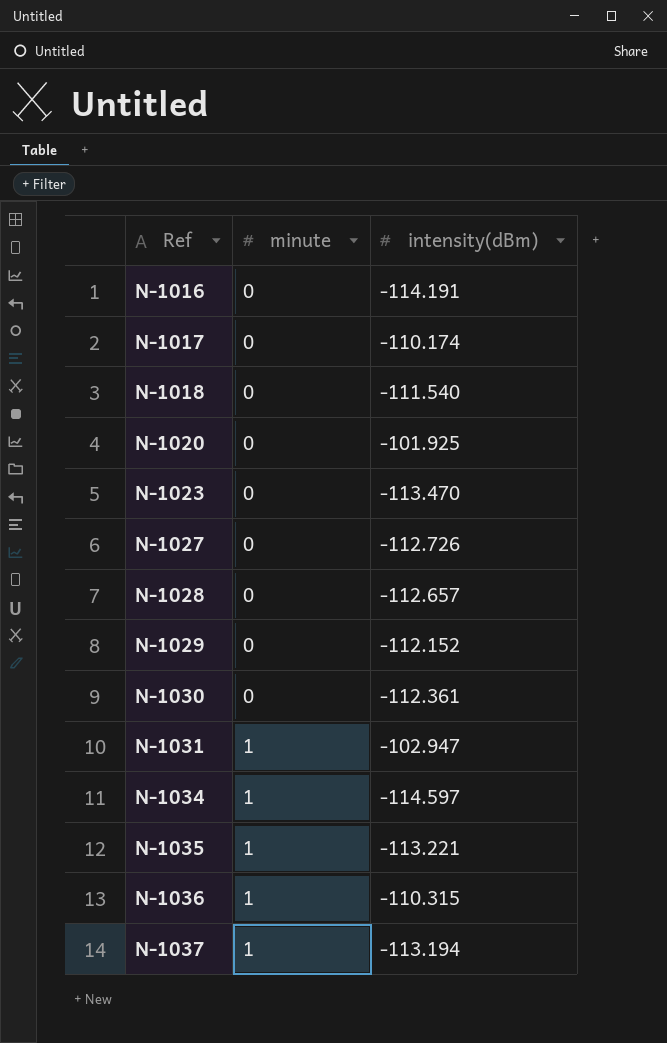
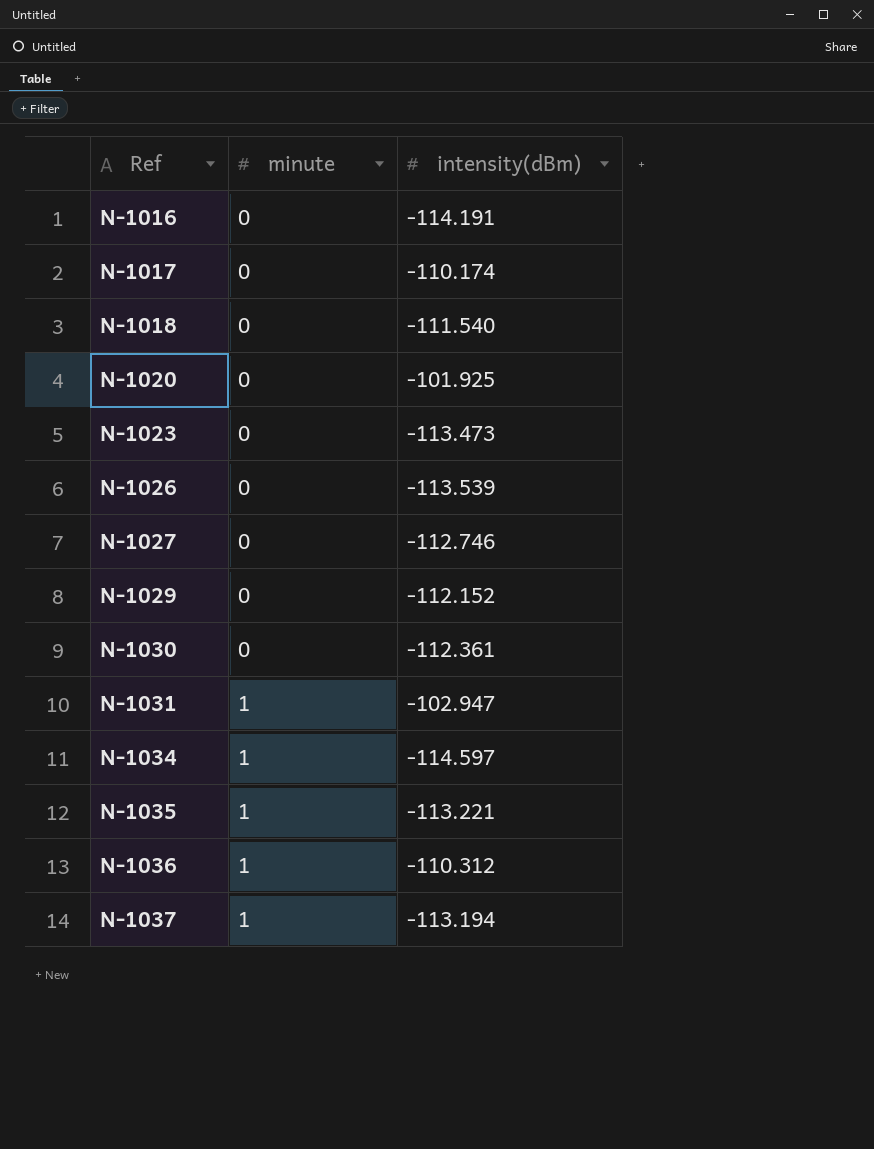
row N-1028: 0 | -112.657 -> none
N-1023 | intensity(dBm): -113.470 -> -113.473
row N-1026: none -> 0 | -113.539
N-1027 | intensity(dBm): -112.726 -> -112.746
N-1036 | intensity(dBm): -110.315 -> -110.312

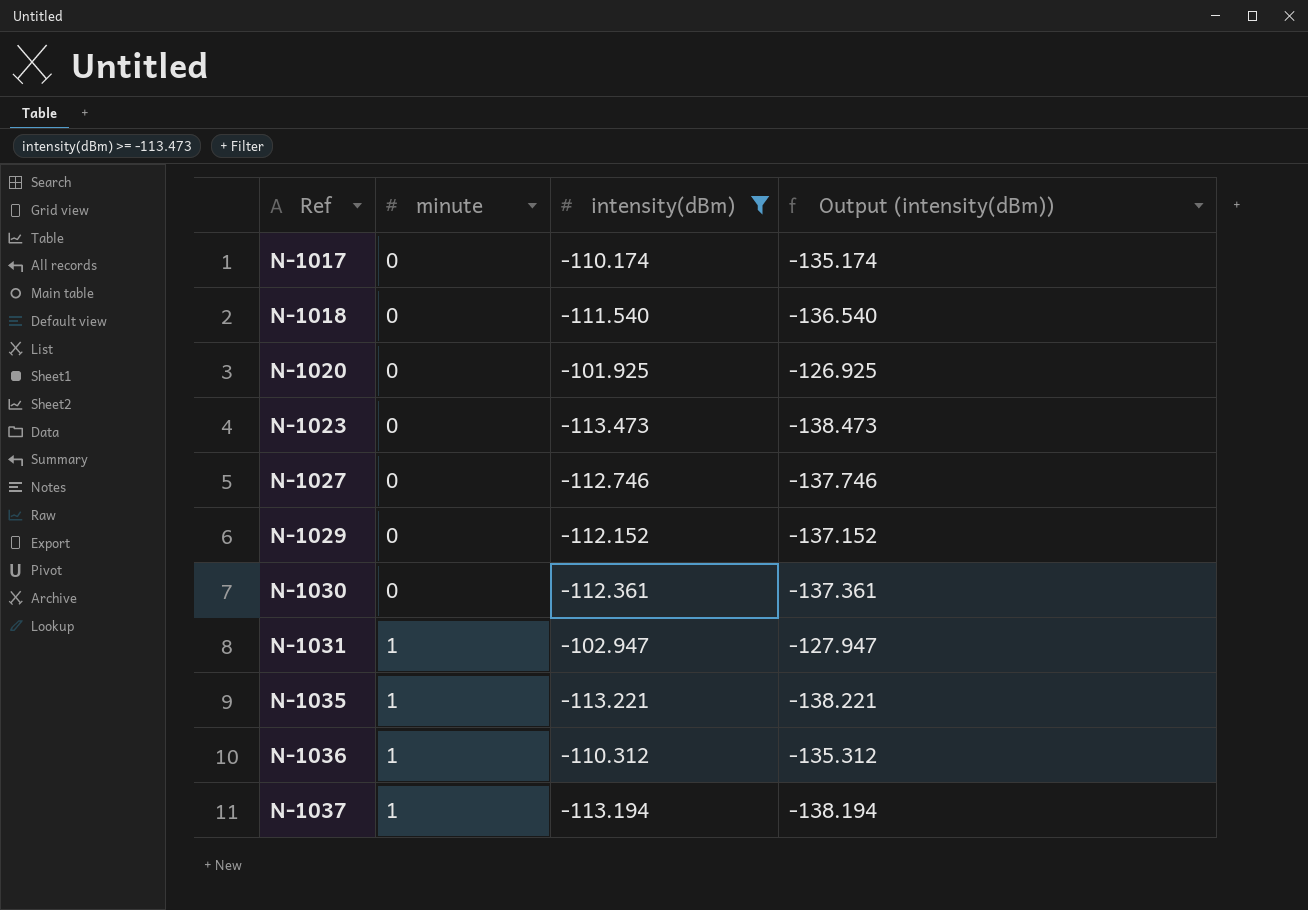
filter: none -> intensity(dBm) >= -113.473
column Output (intensity(dBm)) | formula: none -> [intensity(dBm)] - 25

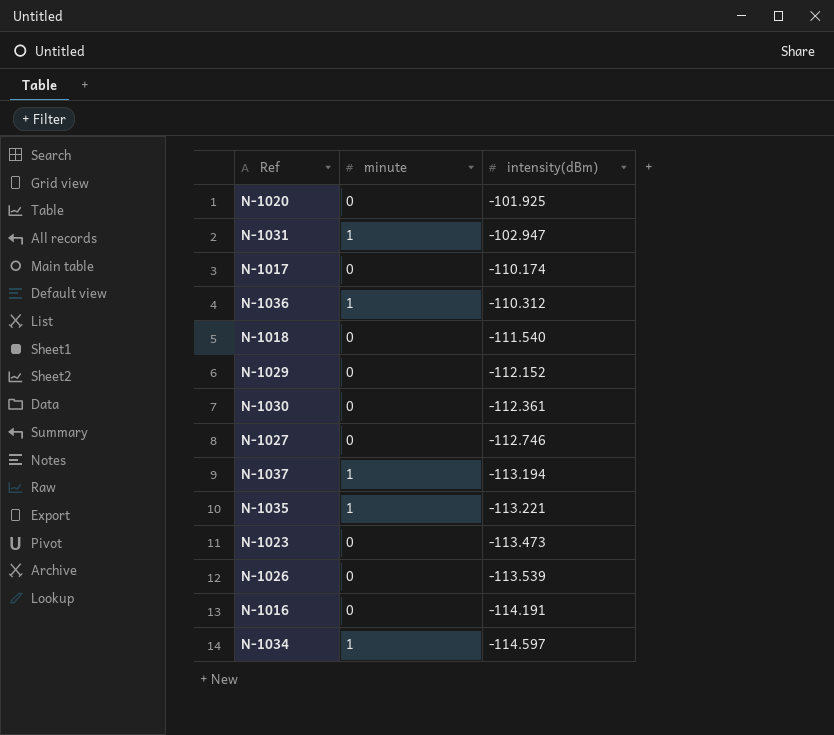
filter: intensity(dBm) >= -113.473 -> none
row order: Ref ascending -> intensity(dBm) descending
column Output (intensity(dBm)) | formula: [intensity(dBm)] - 25 -> none

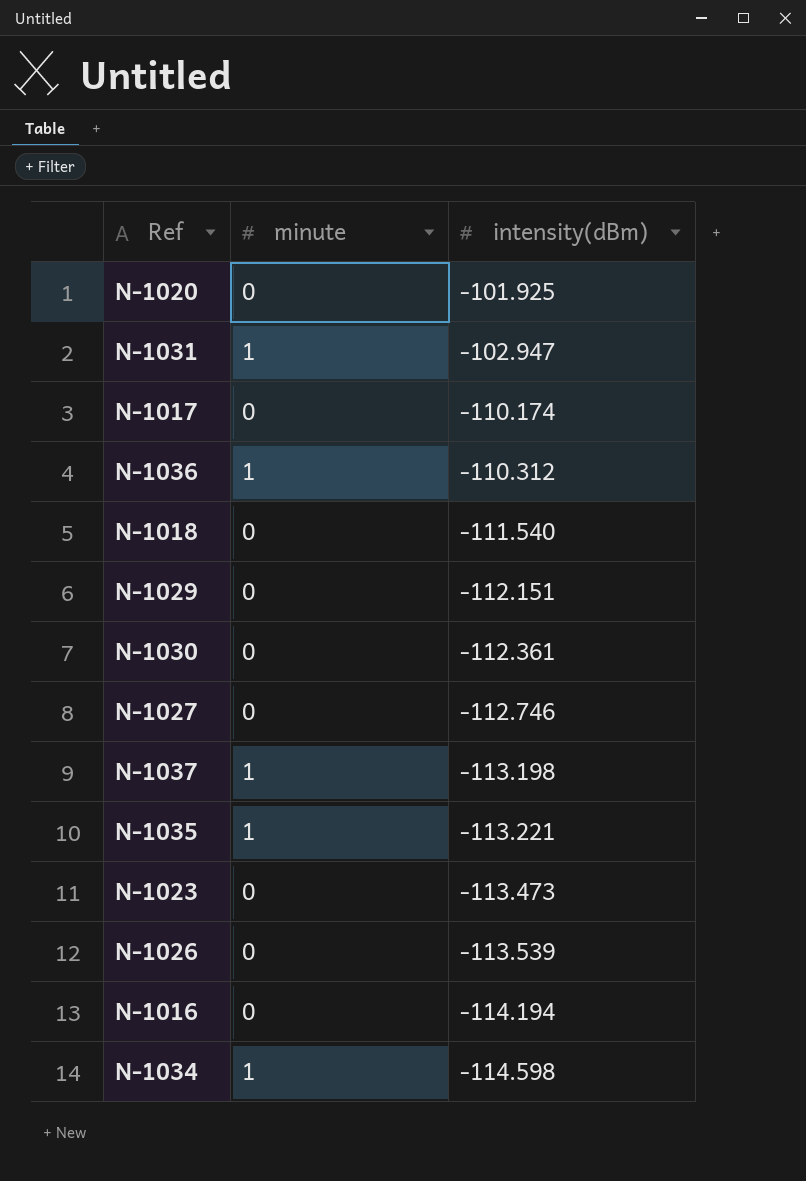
N-1029 | intensity(dBm): -112.152 -> -112.151
N-1037 | intensity(dBm): -113.194 -> -113.198
N-1016 | intensity(dBm): -114.191 -> -114.194
N-1034 | intensity(dBm): -114.597 -> -114.598

